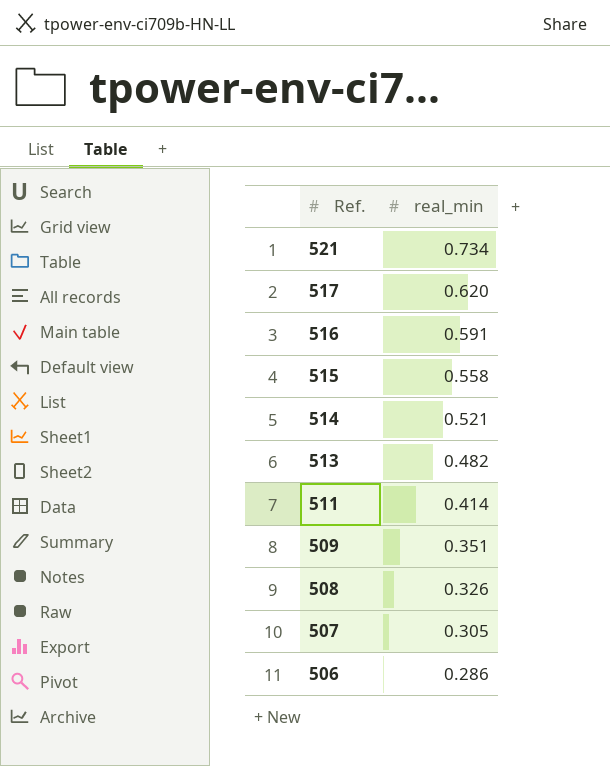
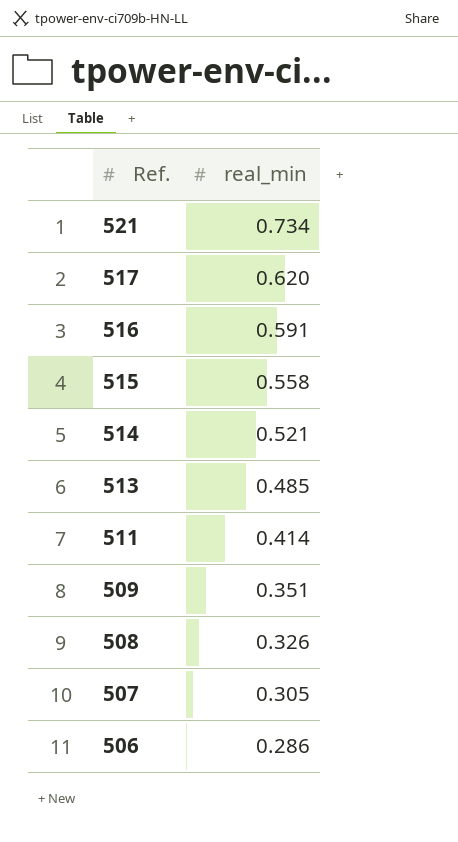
513 | real_min: 0.482 -> 0.485

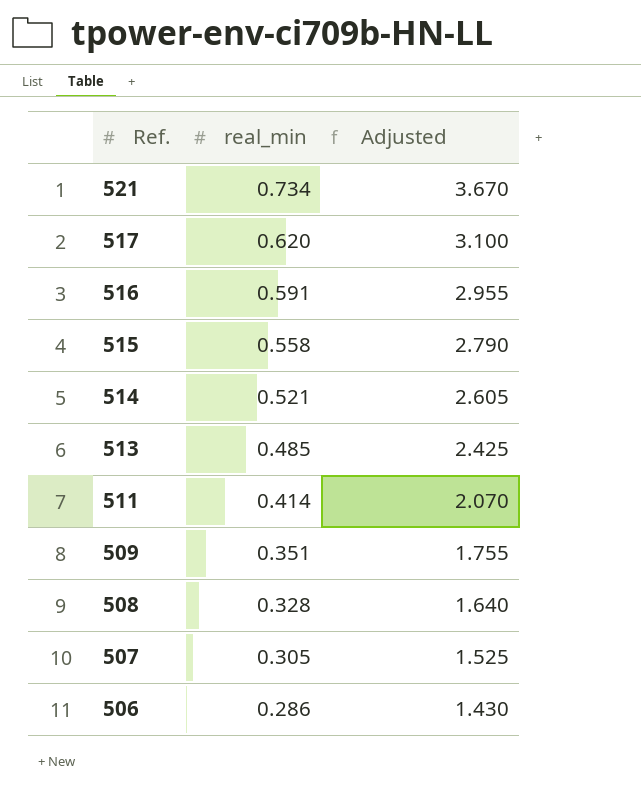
column Adjusted | formula: none -> [real_min] * 5
508 | real_min: 0.326 -> 0.328

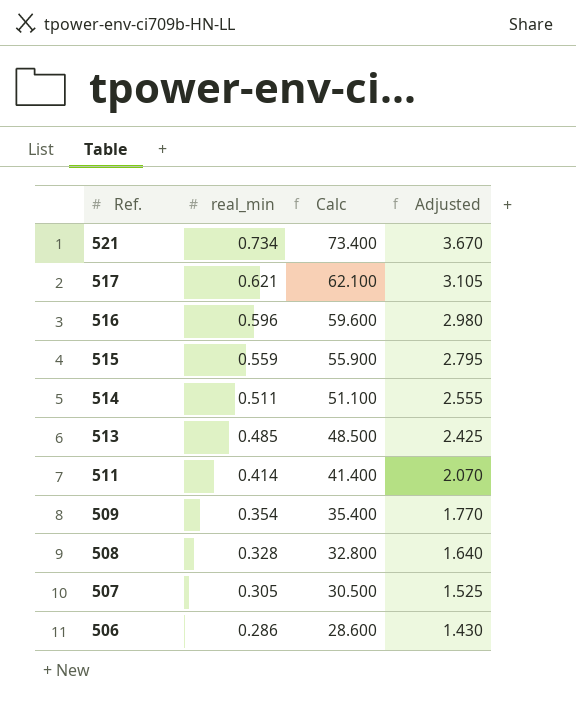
column Calc | formula: none -> [real_min] * 100
517 | real_min: 0.620 -> 0.621
517 | Adjusted: 3.100 -> 3.105
516 | real_min: 0.591 -> 0.596
516 | Adjusted: 2.955 -> 2.980
515 | real_min: 0.558 -> 0.559
515 | Adjusted: 2.790 -> 2.795
514 | real_min: 0.521 -> 0.511
514 | Adjusted: 2.605 -> 2.555
509 | real_min: 0.351 -> 0.354
509 | Adjusted: 1.755 -> 1.770

